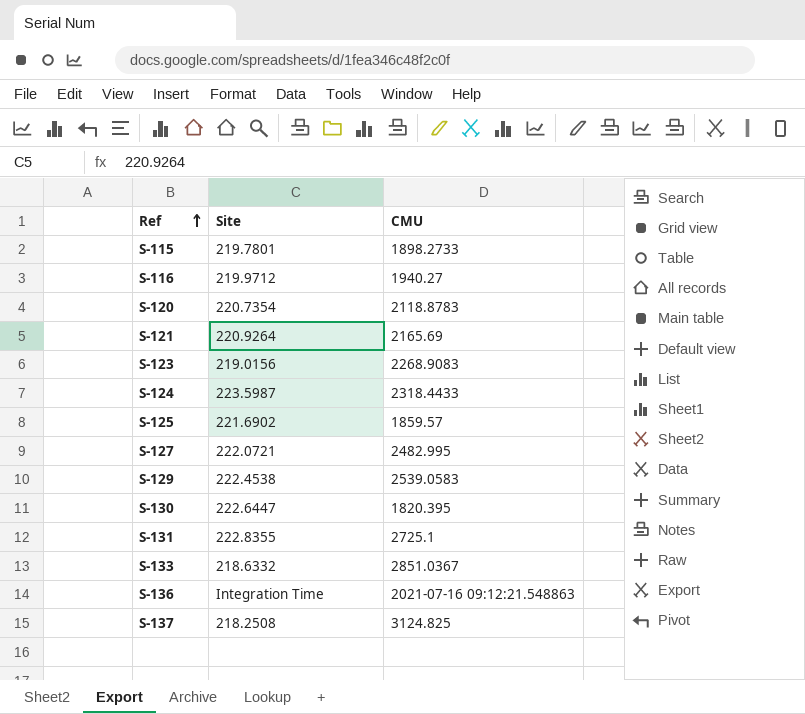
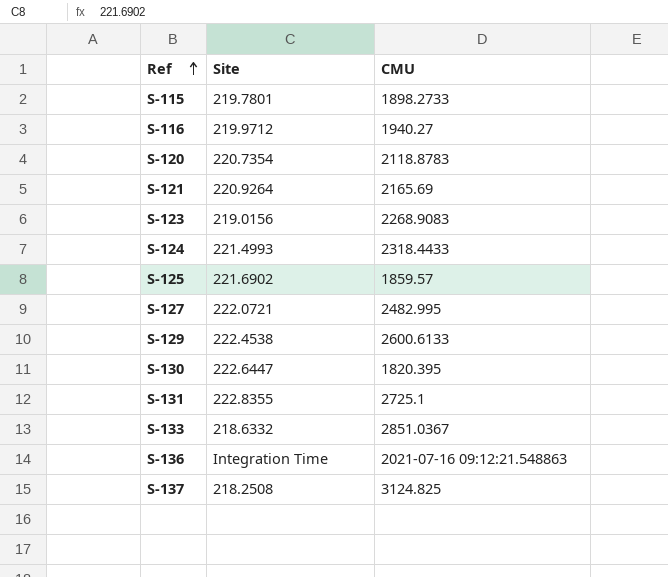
S-124 | Site: 223.5987 -> 221.4993
S-129 | CMU: 2539.0583 -> 2600.6133

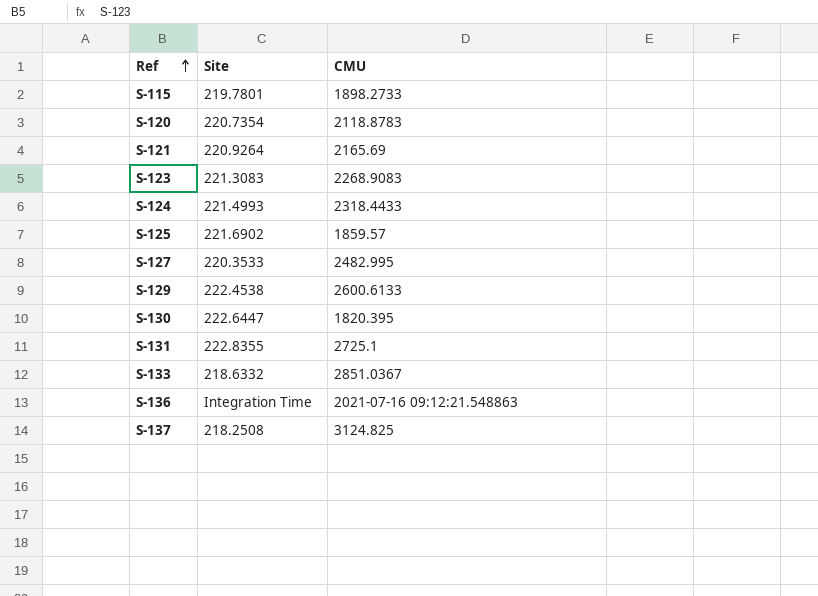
row S-116: 219.9712 | 1940.27 -> none
S-123 | Site: 219.0156 -> 221.3083
S-127 | Site: 222.0721 -> 220.3533

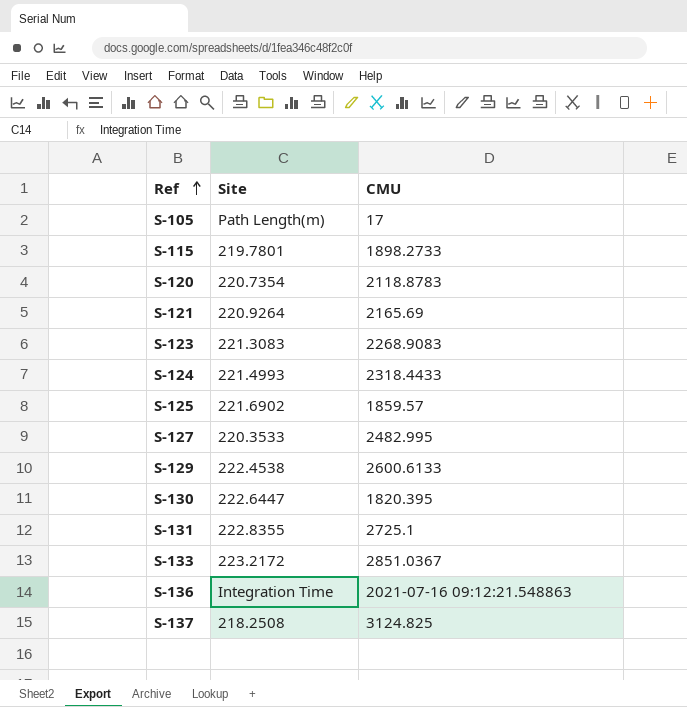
row S-105: none -> Path Length(m) | 17
S-133 | Site: 218.6332 -> 223.2172

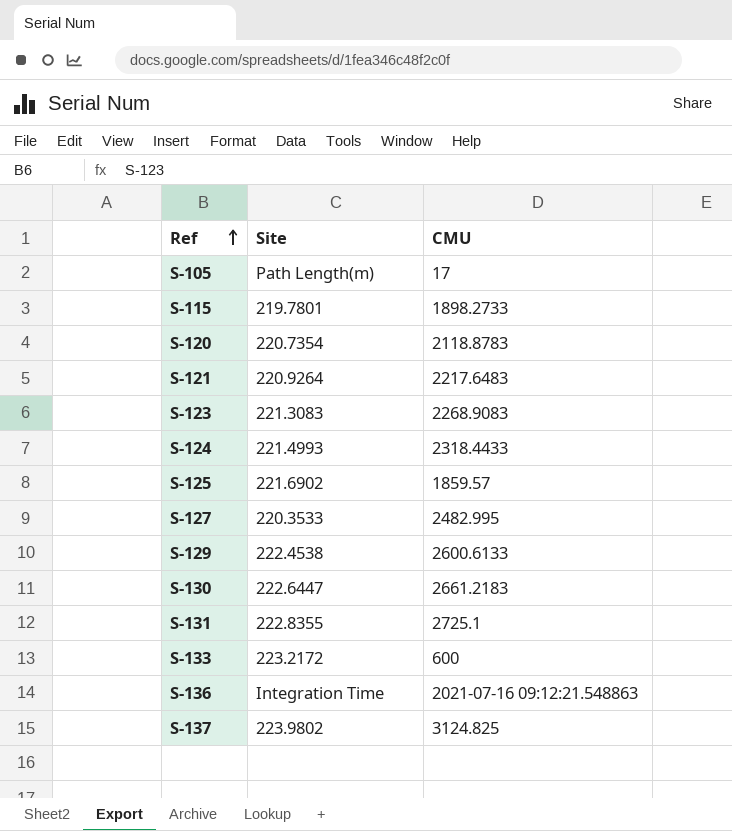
S-121 | CMU: 2165.69 -> 2217.6483
S-130 | CMU: 1820.395 -> 2661.2183
S-133 | CMU: 2851.0367 -> 600
S-137 | Site: 218.2508 -> 223.9802

